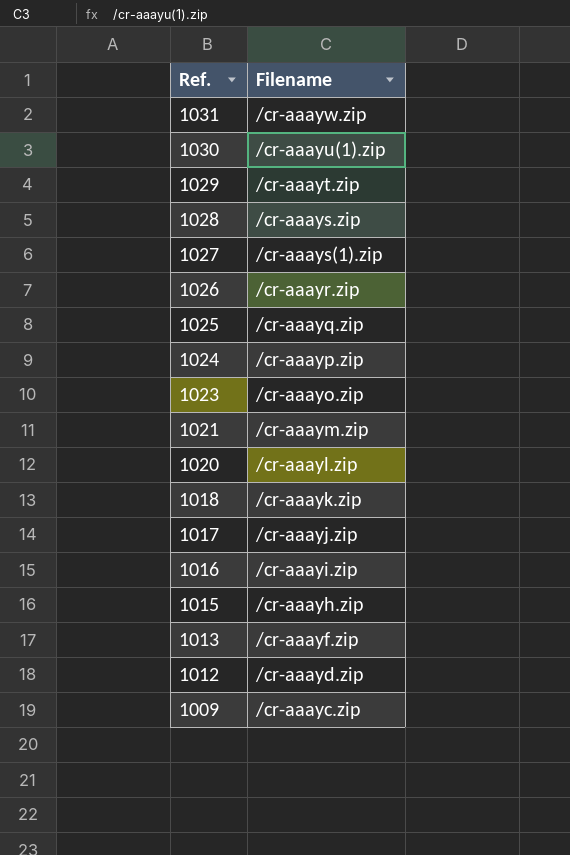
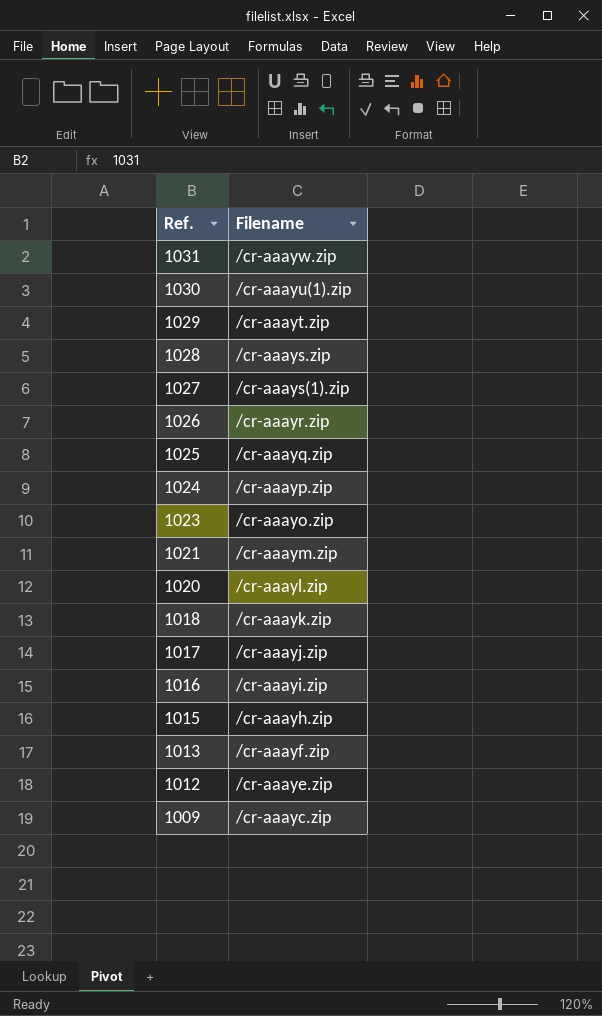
1012 | Filename: /cr-aaayd.zip -> /cr-aaaye.zip

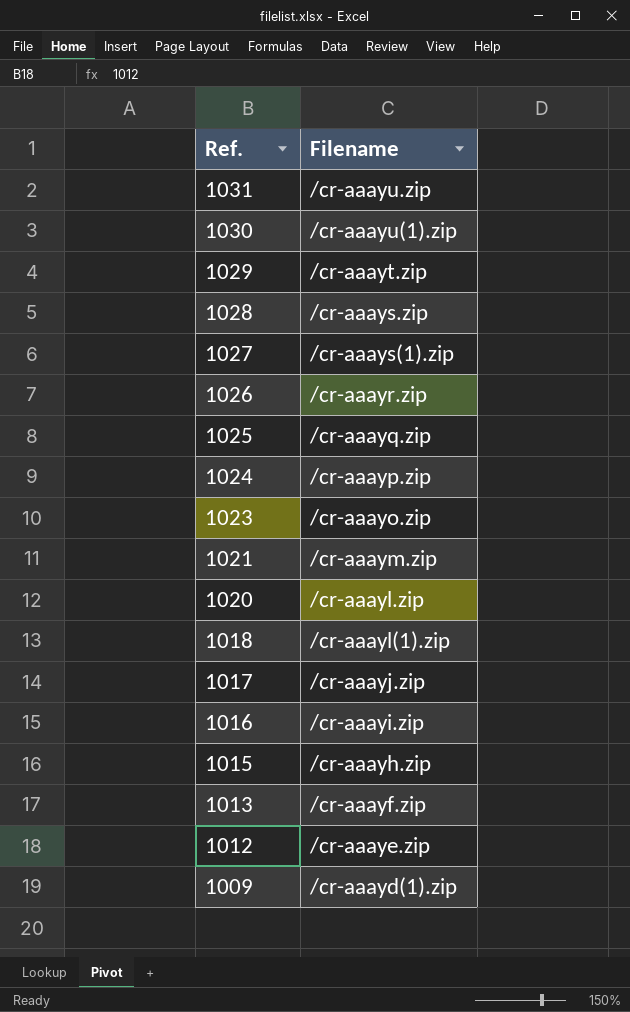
1031 | Filename: /cr-aaayw.zip -> /cr-aaayu.zip
1018 | Filename: /cr-aaayk.zip -> /cr-aaayl(1).zip
1009 | Filename: /cr-aaayc.zip -> /cr-aaayd(1).zip

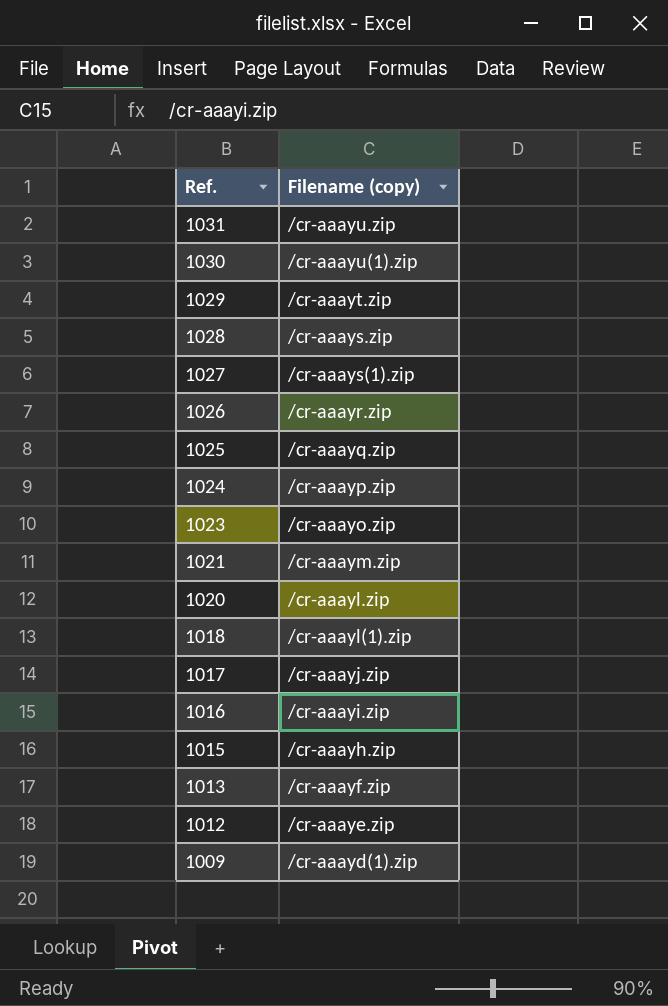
column name: Filename -> Filename (copy)

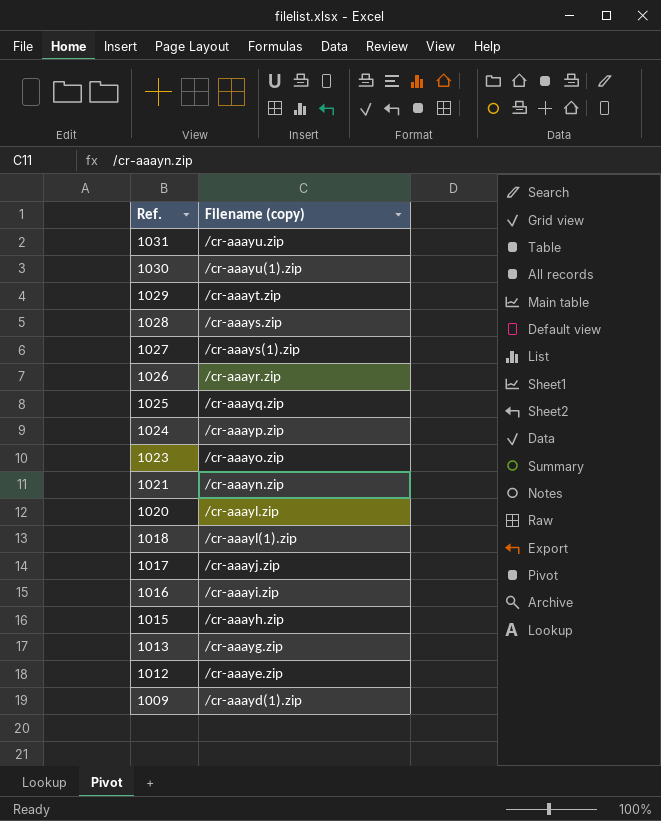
1021 | Filename (copy): /cr-aaaym.zip -> /cr-aaayn.zip
1013 | Filename (copy): /cr-aaayf.zip -> /cr-aaayg.zip

